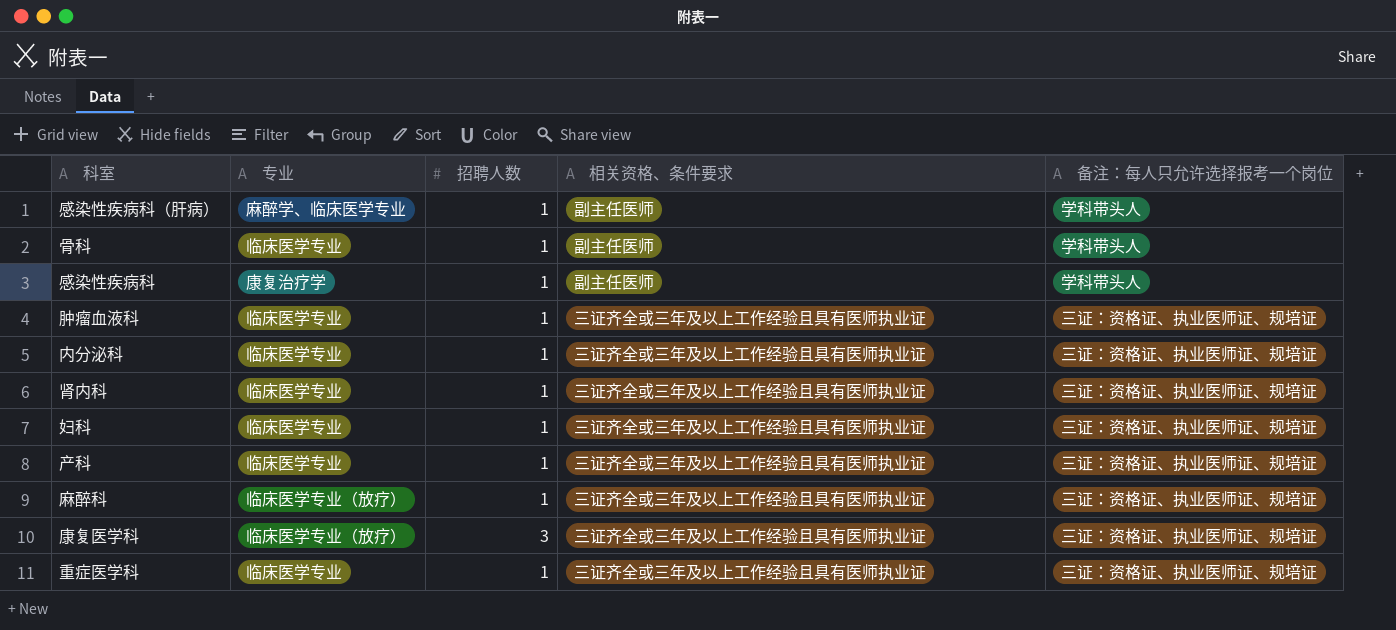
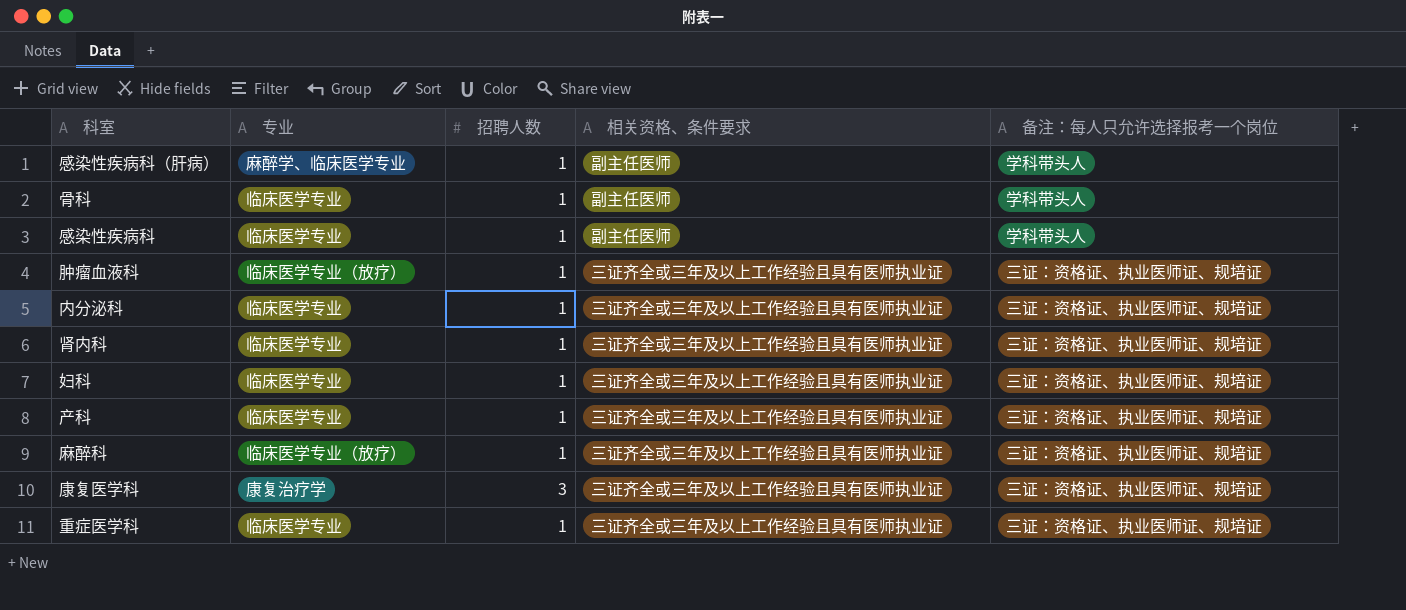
感染性疾病科 | 专业: 康复治疗学 -> 临床医学专业
肿瘤血液科 | 专业: 临床医学专业 -> 临床医学专业（放疗）
康复医学科 | 专业: 临床医学专业（放疗） -> 康复治疗学

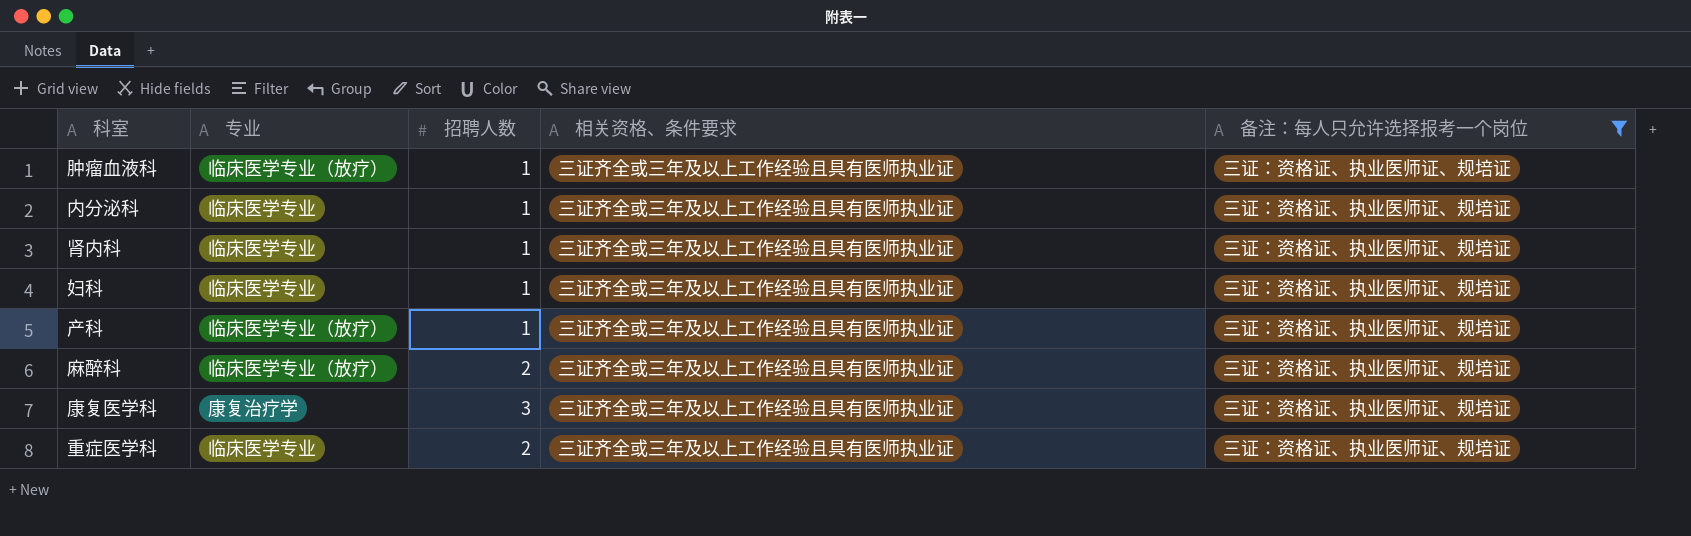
filter: none -> 备注：每人只允许选择报考一个岗位 = 三证：资格证、执业医师证、规培证
产科 | 专业: 临床医学专业 -> 临床医学专业（放疗）
麻醉科 | 招聘人数: 1 -> 2
重症医学科 | 招聘人数: 1 -> 2

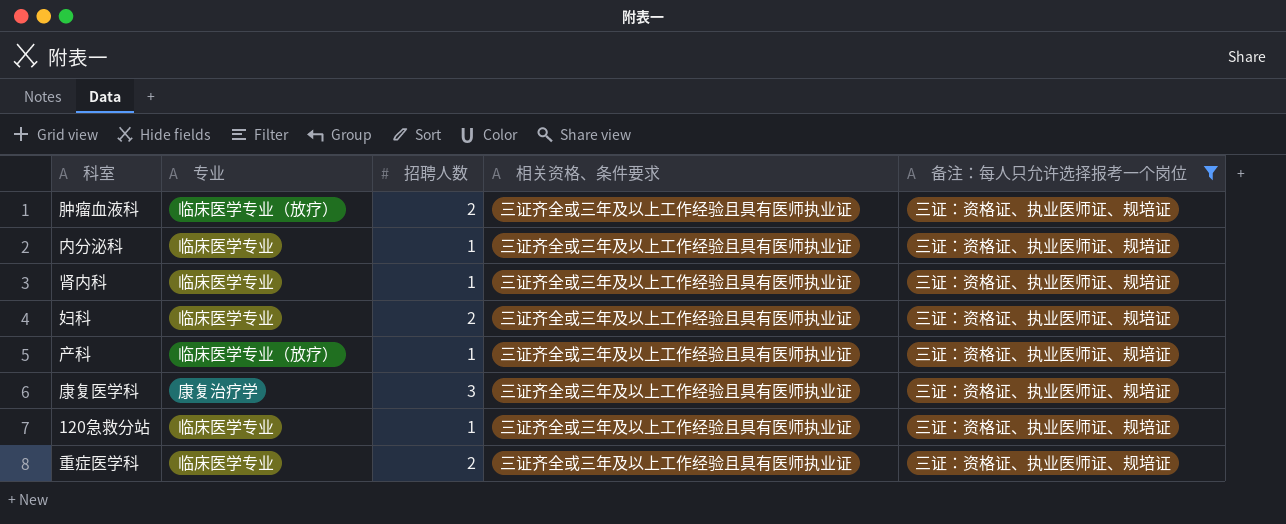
row 麻醉科: 临床医学专业（放疗） | 2 | 三证齐全或三年及以上工作经验且具有医师执业证 | 三证：资格证、执业医师证、规培证 -> none
肿瘤血液科 | 招聘人数: 1 -> 2
妇科 | 招聘人数: 1 -> 2
row 120急救分站: none -> 临床医学专业 | 1 | 三证齐全或三年及以上工作经验且具有医师执业证 | 三证：资格证、执业医师证、规培证

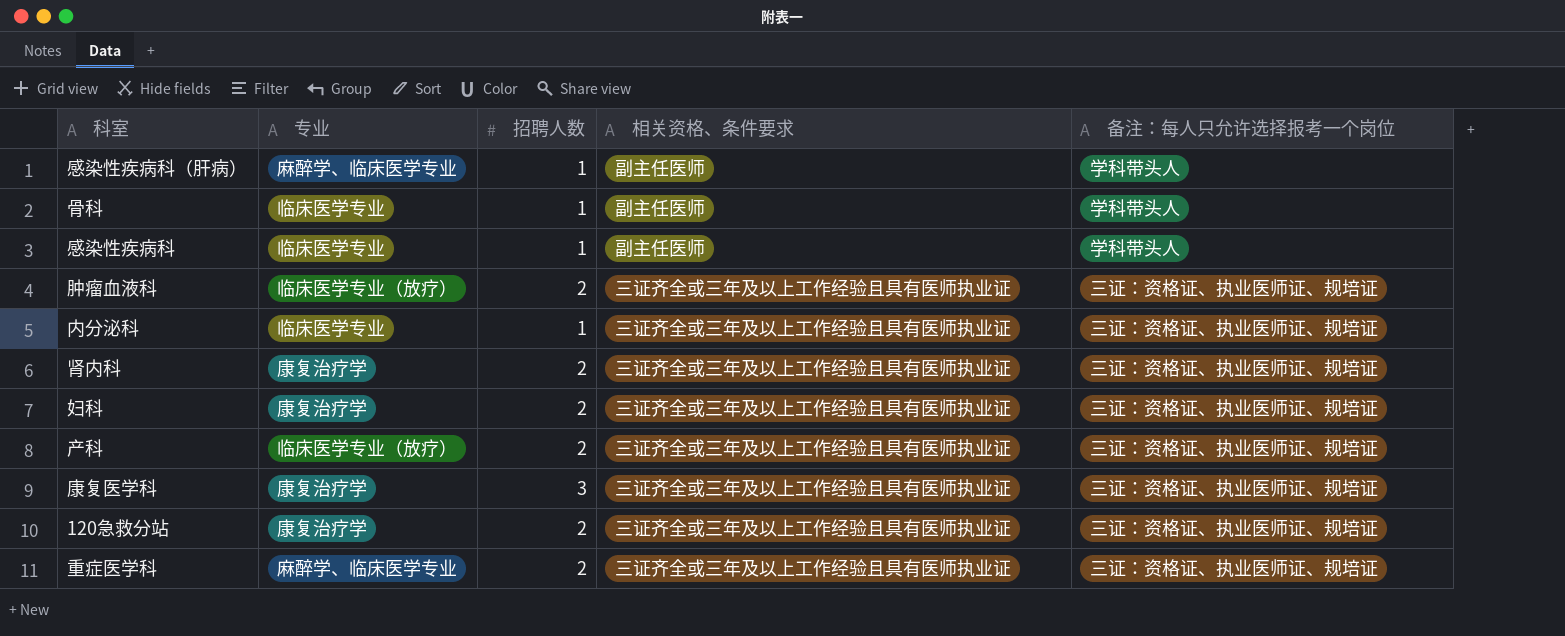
filter: 备注：每人只允许选择报考一个岗位 = 三证：资格证、执业医师证、规培证 -> none
肾内科 | 专业: 临床医学专业 -> 康复治疗学
肾内科 | 招聘人数: 1 -> 2
妇科 | 专业: 临床医学专业 -> 康复治疗学
产科 | 招聘人数: 1 -> 2
120急救分站 | 专业: 临床医学专业 -> 康复治疗学
120急救分站 | 招聘人数: 1 -> 2
重症医学科 | 专业: 临床医学专业 -> 麻醉学、临床医学专业

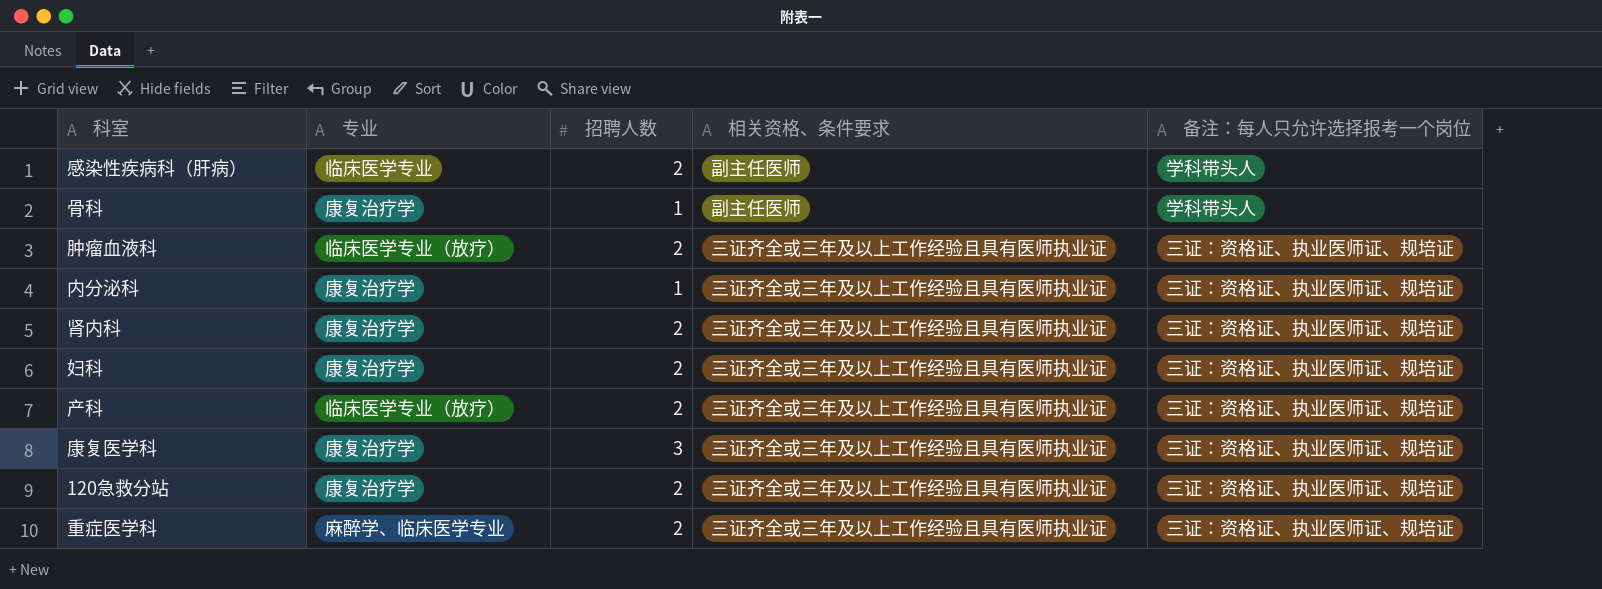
row 感染性疾病科: 临床医学专业 | 1 | 副主任医师 | 学科带头人 -> none
感染性疾病科（肝病） | 专业: 麻醉学、临床医学专业 -> 临床医学专业
感染性疾病科（肝病） | 招聘人数: 1 -> 2
骨科 | 专业: 临床医学专业 -> 康复治疗学
内分泌科 | 专业: 临床医学专业 -> 康复治疗学

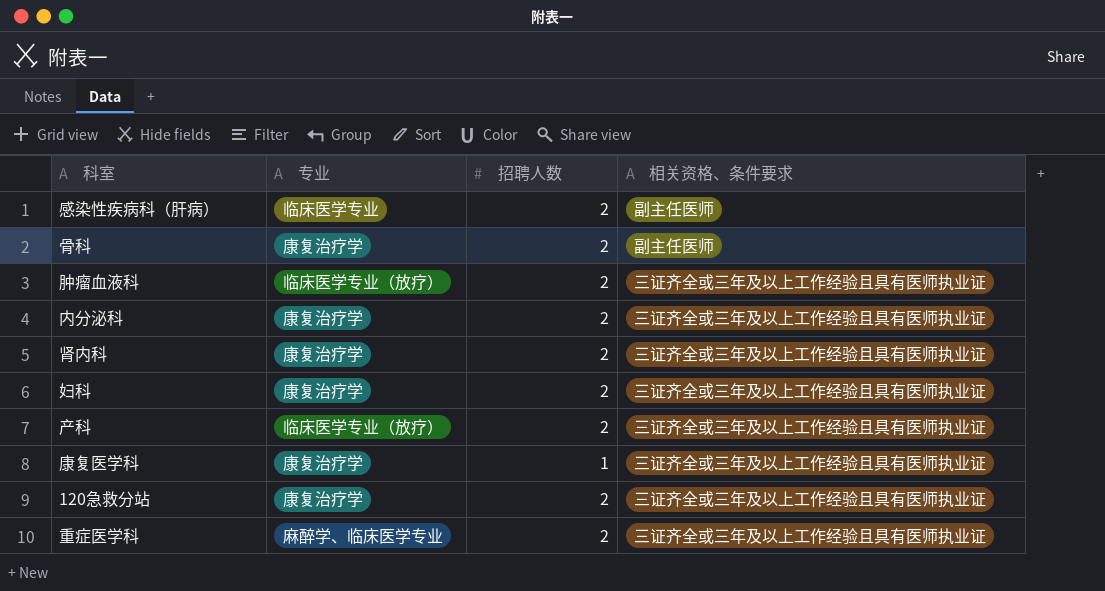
column 备注：每人只允许选择报考一个岗位 | position: 5 -> none
骨科 | 招聘人数: 1 -> 2
内分泌科 | 招聘人数: 1 -> 2
康复医学科 | 招聘人数: 3 -> 1

